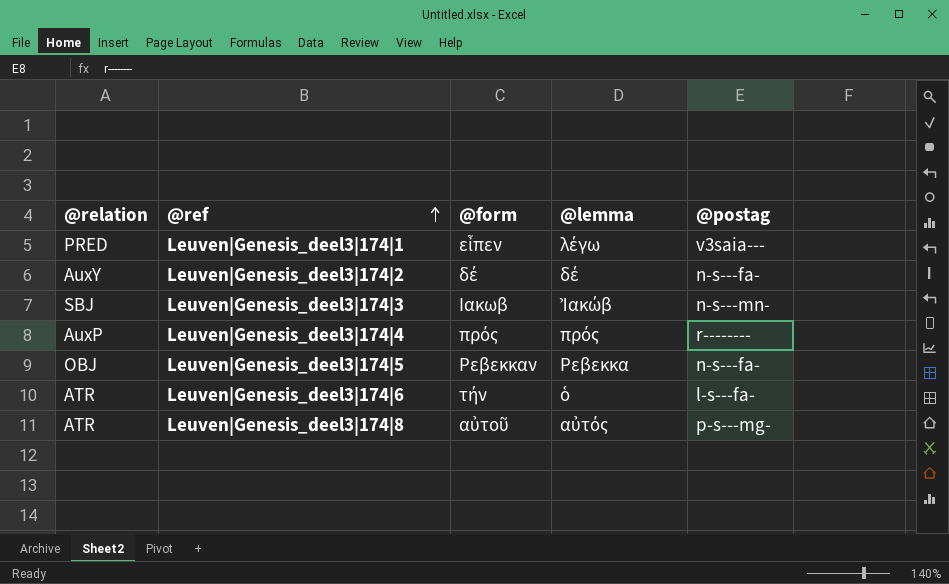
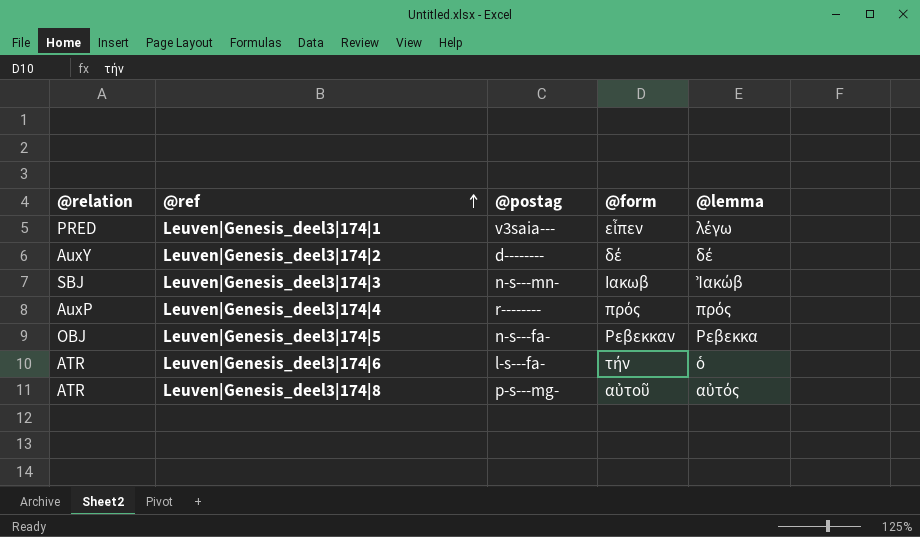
column @postag | position: 5 -> 3
Leuven|Genesis_deel3|174|2 | @postag: n-s---fa- -> d--------

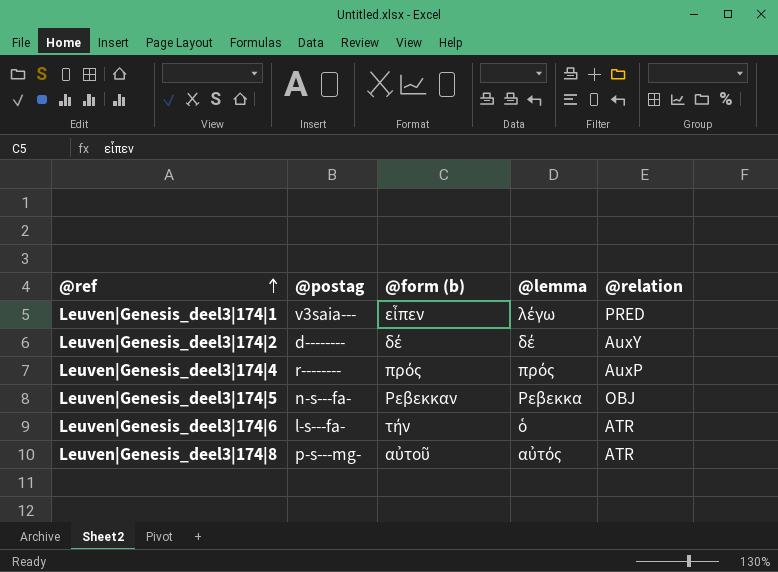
column name: @form -> @form (b)
column @relation | position: 1 -> 5
row Leuven|Genesis_deel3|174|3: SBJ | n-s---mn- | Ιακωβ | Ἰακώβ -> none

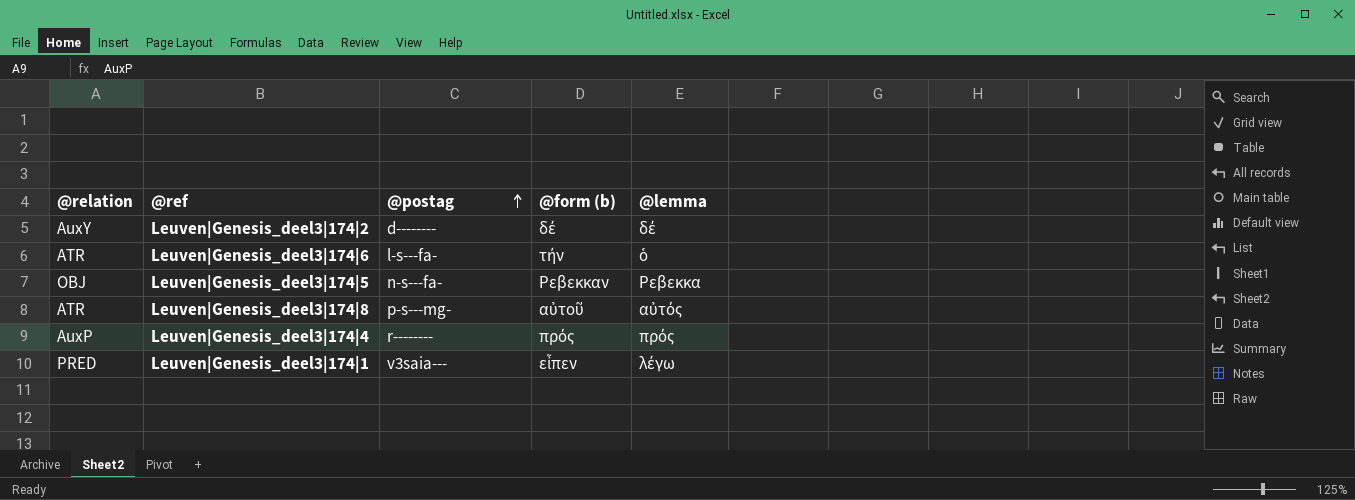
row order: @ref ascending -> @postag ascending
column @relation | position: 5 -> 1

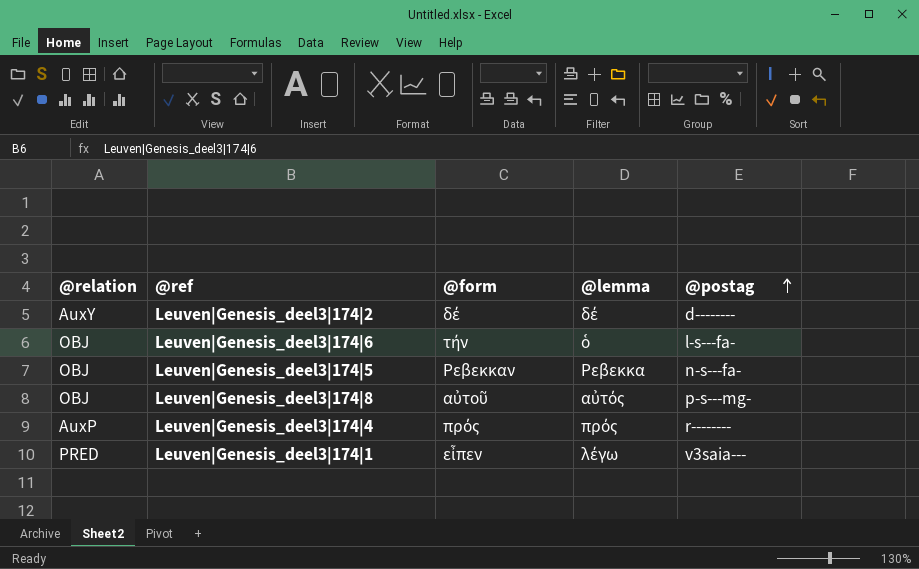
column name: @form (b) -> @form
column @postag | position: 3 -> 5
Leuven|Genesis_deel3|174|6 | @relation: ATR -> OBJ
Leuven|Genesis_deel3|174|8 | @relation: ATR -> OBJ

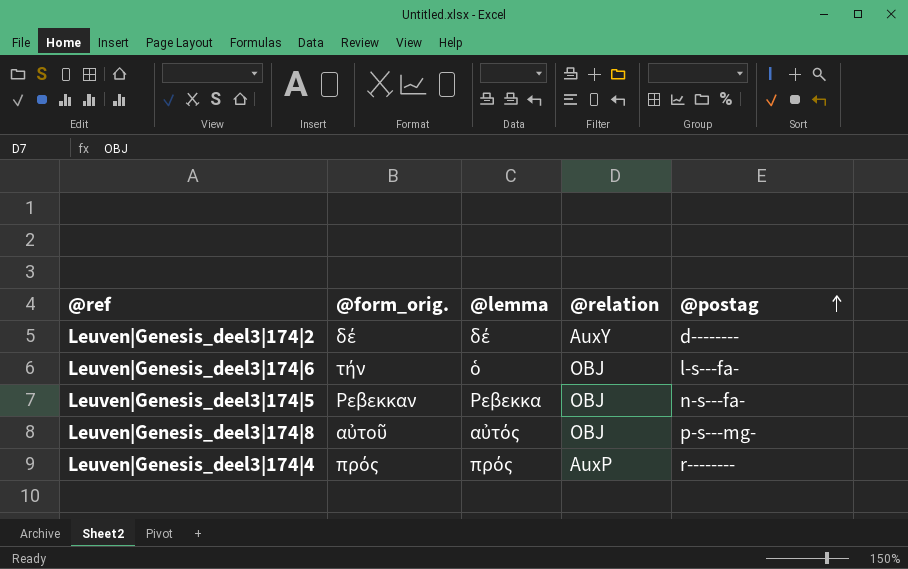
column name: @form -> @form_orig.
column @relation | position: 1 -> 4
row Leuven|Genesis_deel3|174|1: PRED | εἶπεν | λέγω | v3saia--- -> none

